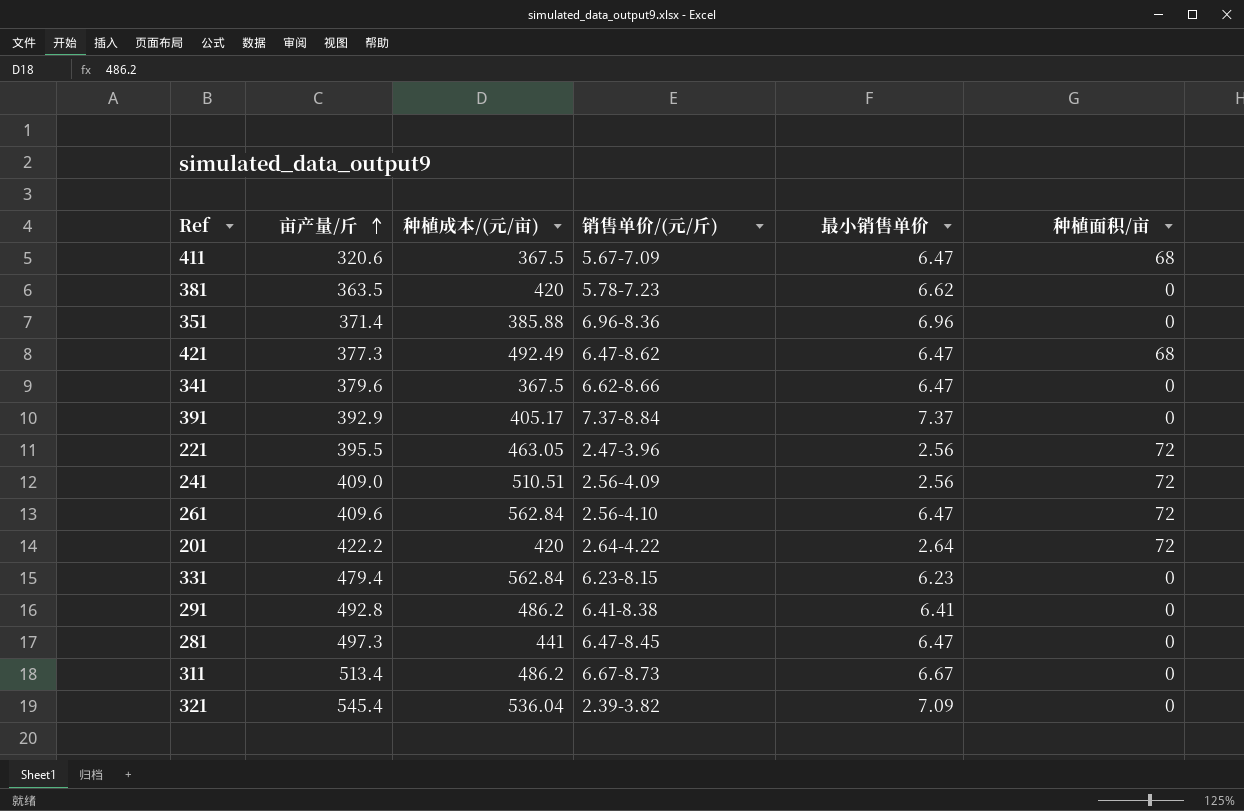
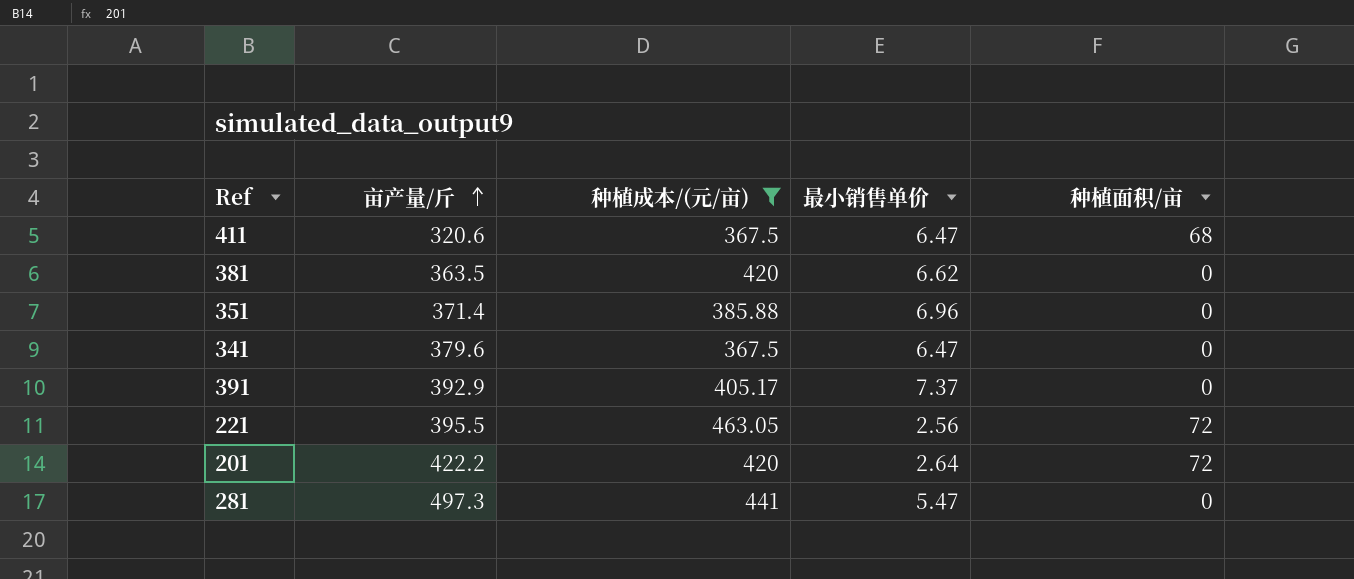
filter: none -> 种植成本/(元/亩) <= 463.05
column 销售单价/(元/斤) | position: 4 -> none
281 | 最小销售单价: 6.47 -> 5.47

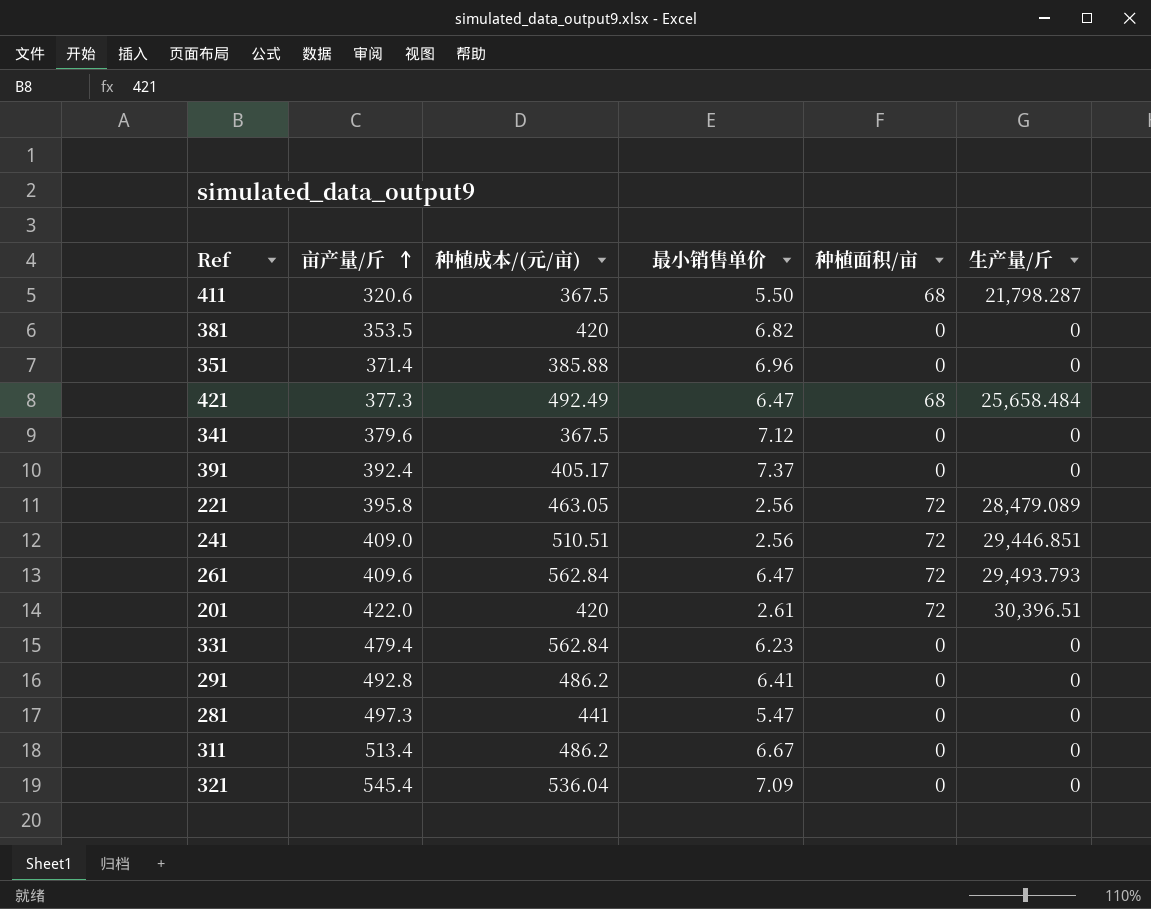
filter: 种植成本/(元/亩) <= 463.05 -> none
column 生产量/斤 | position: none -> 6
411 | 最小销售单价: 6.47 -> 5.50
381 | 亩产量/斤: 363.5 -> 353.5
381 | 最小销售单价: 6.62 -> 6.82
341 | 最小销售单价: 6.47 -> 7.12
391 | 亩产量/斤: 392.9 -> 392.4
221 | 亩产量/斤: 395.5 -> 395.8
201 | 亩产量/斤: 422.2 -> 422.0
201 | 最小销售单价: 2.64 -> 2.61

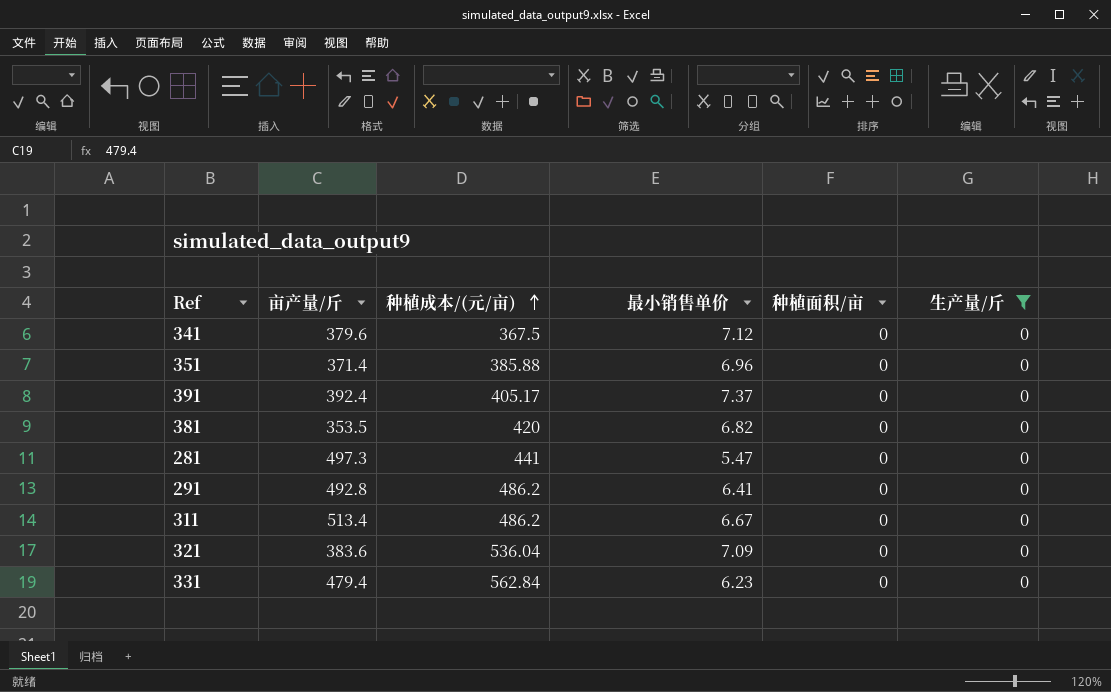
filter: none -> 生产量/斤 = 0
row order: 亩产量/斤 ascending -> 种植成本/(元/亩) ascending
321 | 亩产量/斤: 545.4 -> 383.6

